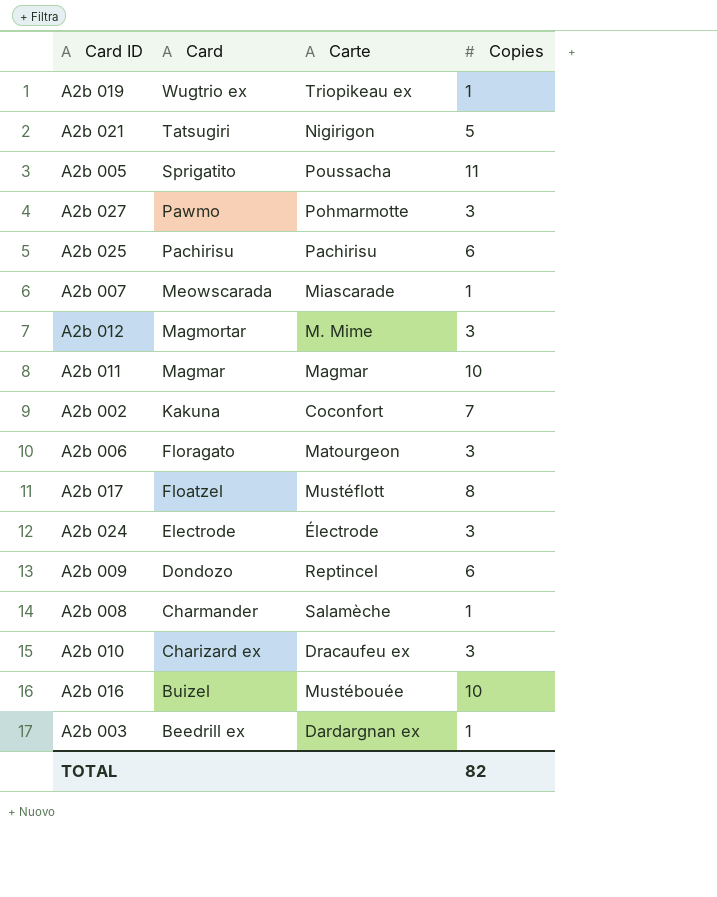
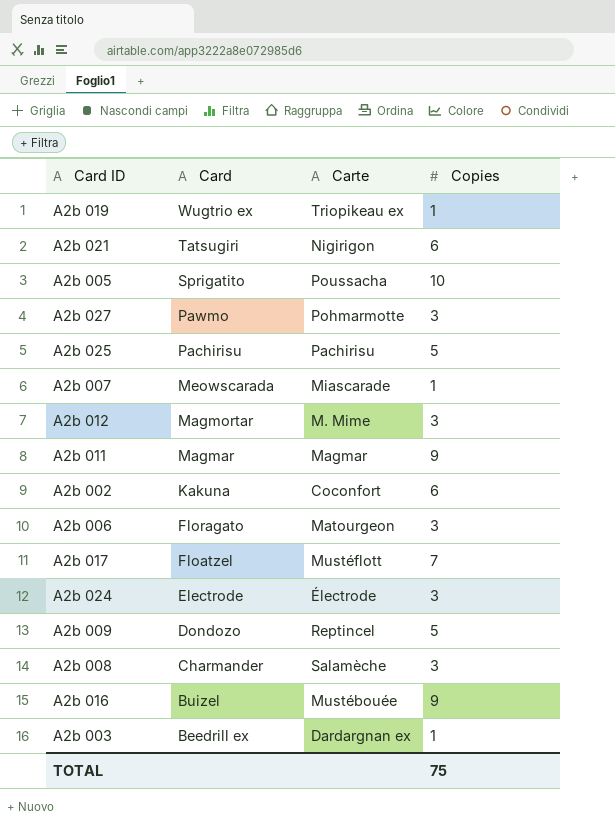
row A2b 010: Charizard ex | Dracaufeu ex | 3 -> none
A2b 021 | Copies: 5 -> 6
A2b 005 | Copies: 11 -> 10
A2b 025 | Copies: 6 -> 5
A2b 011 | Copies: 10 -> 9
A2b 002 | Copies: 7 -> 6
A2b 017 | Copies: 8 -> 7
A2b 009 | Copies: 6 -> 5
A2b 008 | Copies: 1 -> 3
A2b 016 | Copies: 10 -> 9
TOTAL | Copies: 82 -> 75

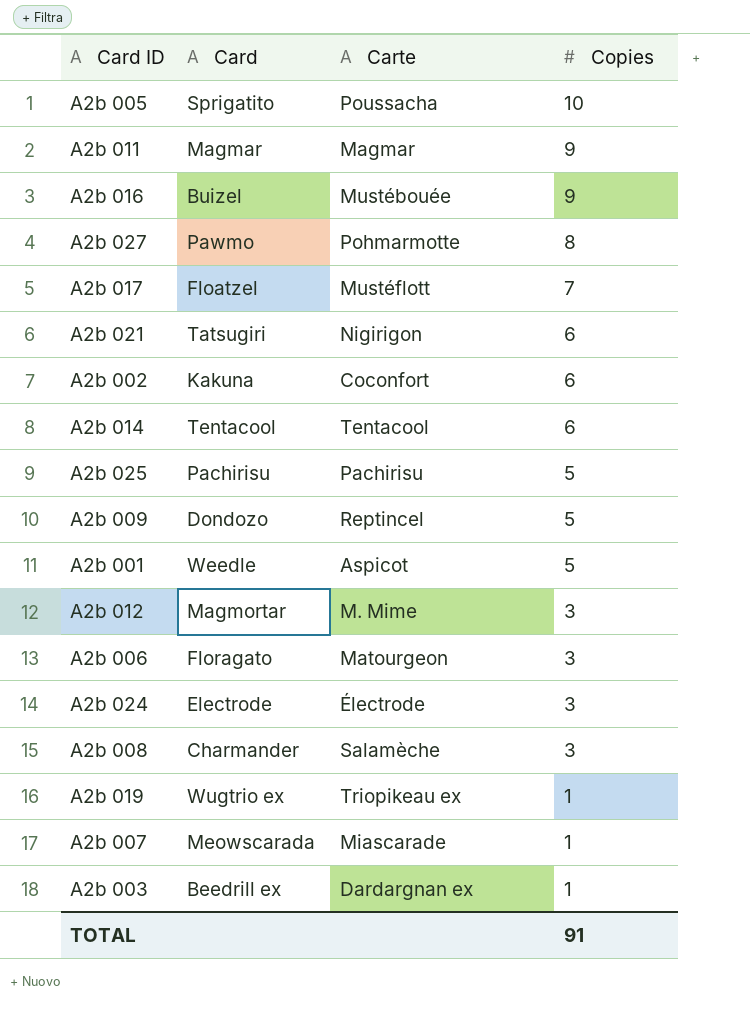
row order: Card descending -> Copies descending
A2b 027 | Copies: 3 -> 8
row A2b 014: none -> Tentacool | Tentacool | 6
row A2b 001: none -> Weedle | Aspicot | 5
TOTAL | Copies: 75 -> 91

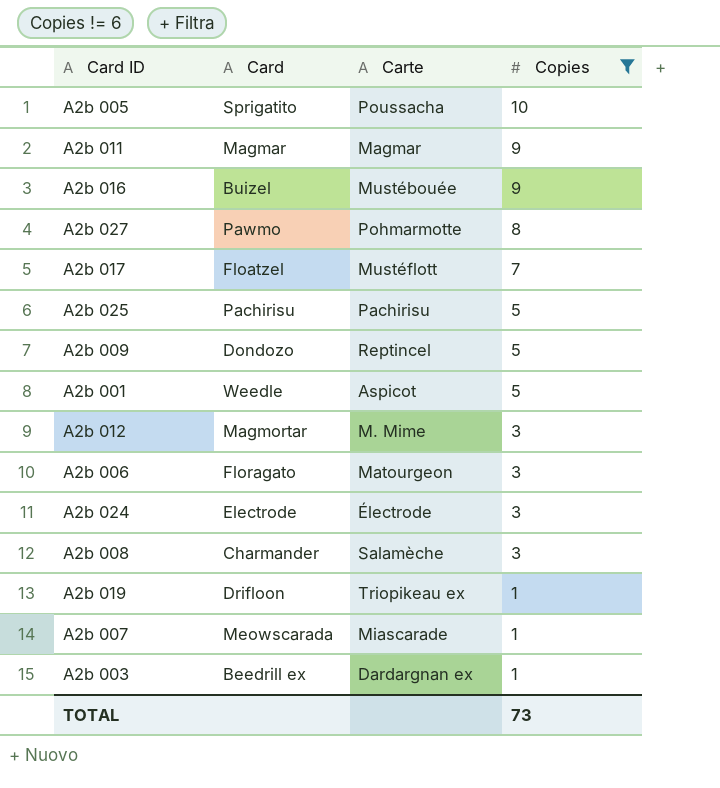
filter: none -> Copies != 6
A2b 019 | Card: Wugtrio ex -> Drifloon
TOTAL | Copies: 91 -> 73

